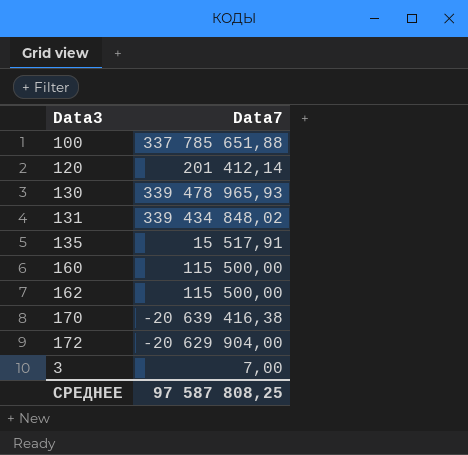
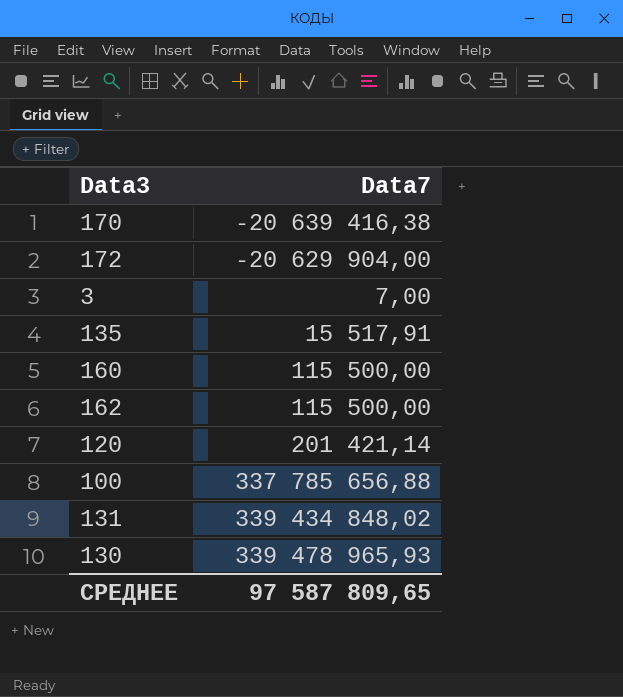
row order: none -> Data7 ascending
120 | Data7: 201 412,14 -> 201 421,14
100 | Data7: 337 785 651,88 -> 337 785 656,88
СРЕДНЕЕ | Data7: 97 587 808,25 -> 97 587 809,65

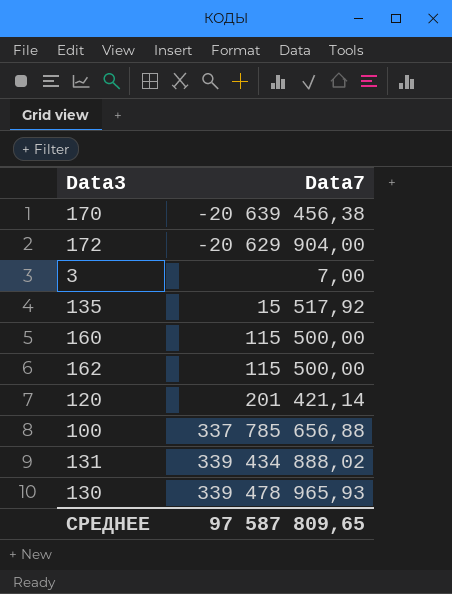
170 | Data7: -20 639 416,38 -> -20 639 456,38
135 | Data7: 15 517,91 -> 15 517,92
131 | Data7: 339 434 848,02 -> 339 434 888,02

